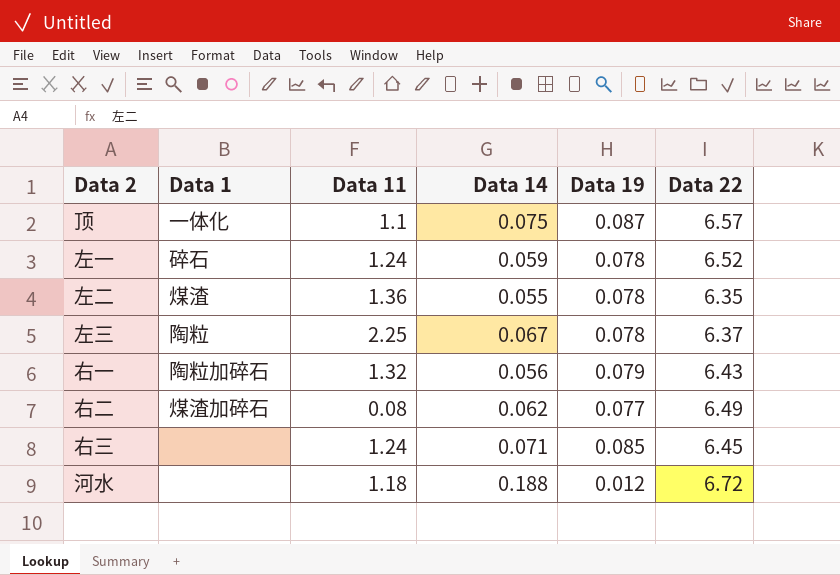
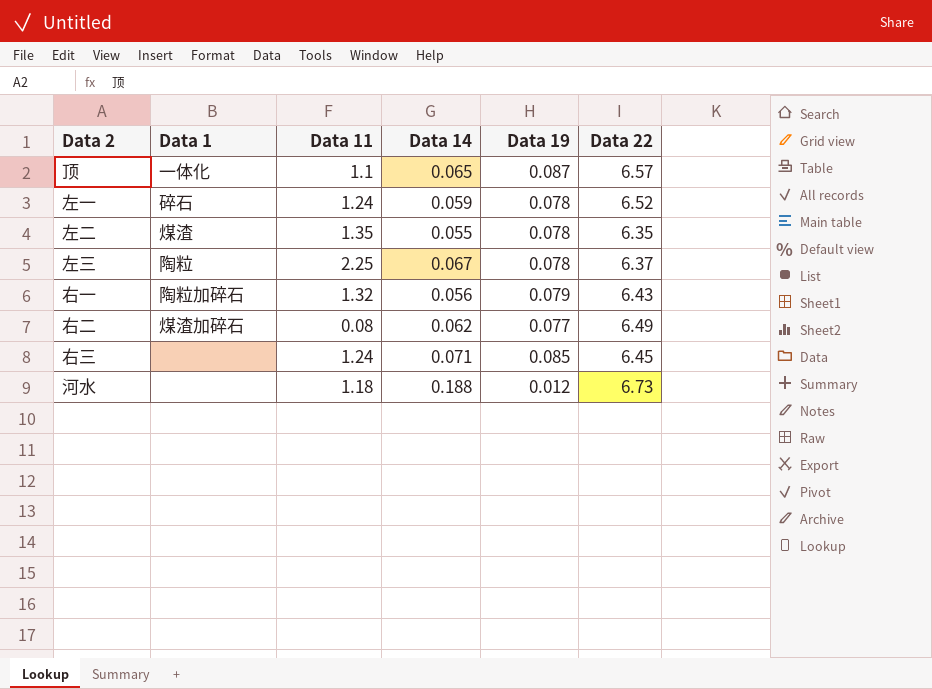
顶 | Data 14: 0.075 -> 0.065
左二 | Data 11: 1.36 -> 1.35
河水 | Data 22: 6.72 -> 6.73

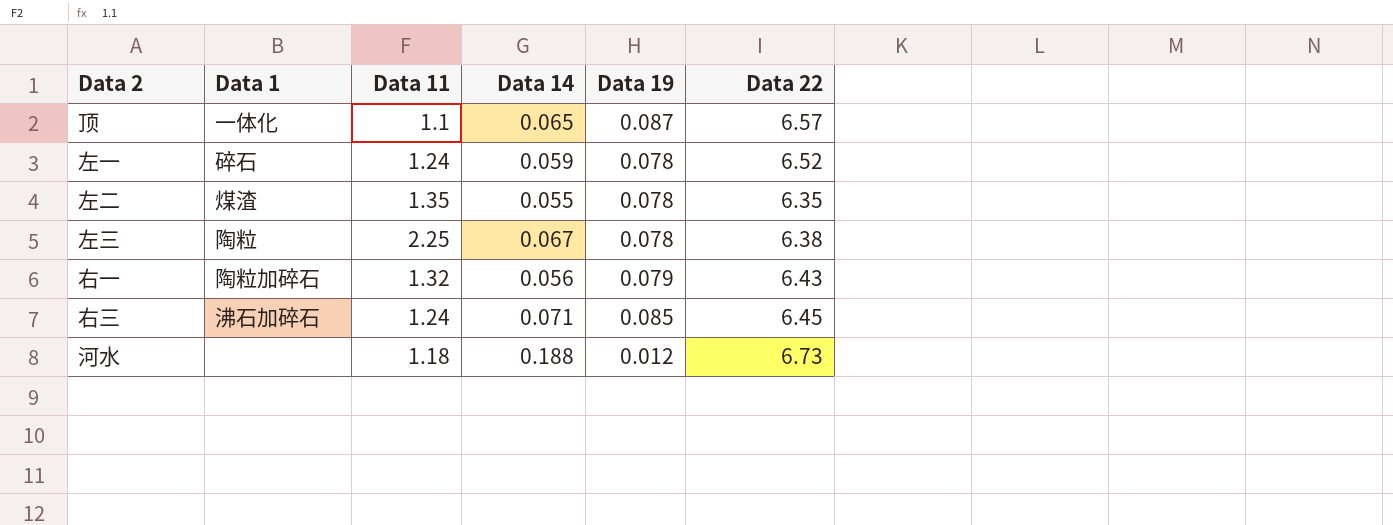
row 右二: 煤渣加碎石 | 0.08 | 0.062 | 0.077 | 6.49 -> none
左三 | Data 22: 6.37 -> 6.38
右三 | Data 1: none -> 沸石加碎石

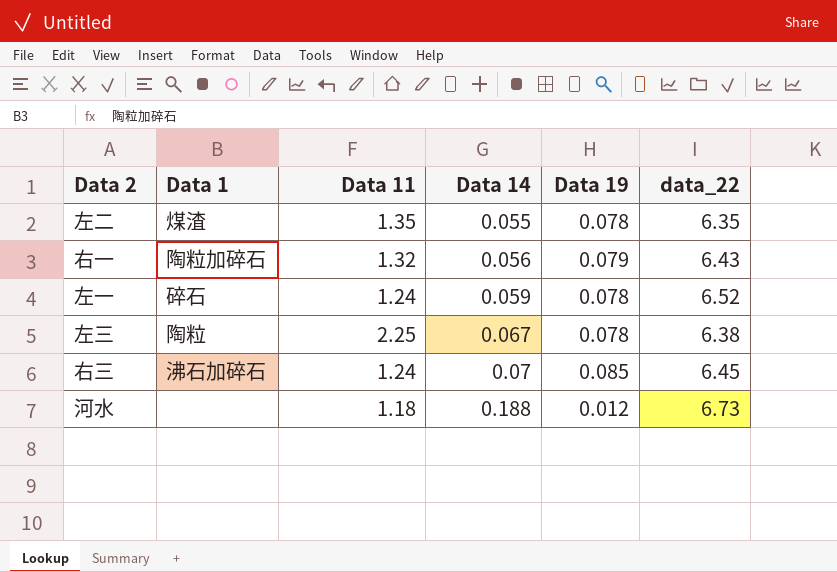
row order: none -> Data 14 ascending
column name: Data 22 -> data_22
row 顶: 一体化 | 1.1 | 0.065 | 0.087 | 6.57 -> none
右三 | Data 14: 0.071 -> 0.07

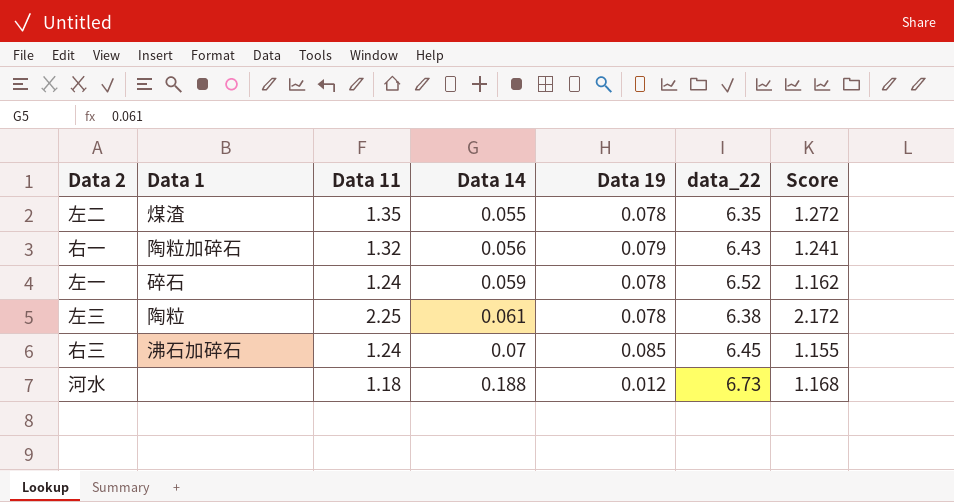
column Score | formula: none -> [Data 11] - [Data 19]
左三 | Data 14: 0.067 -> 0.061

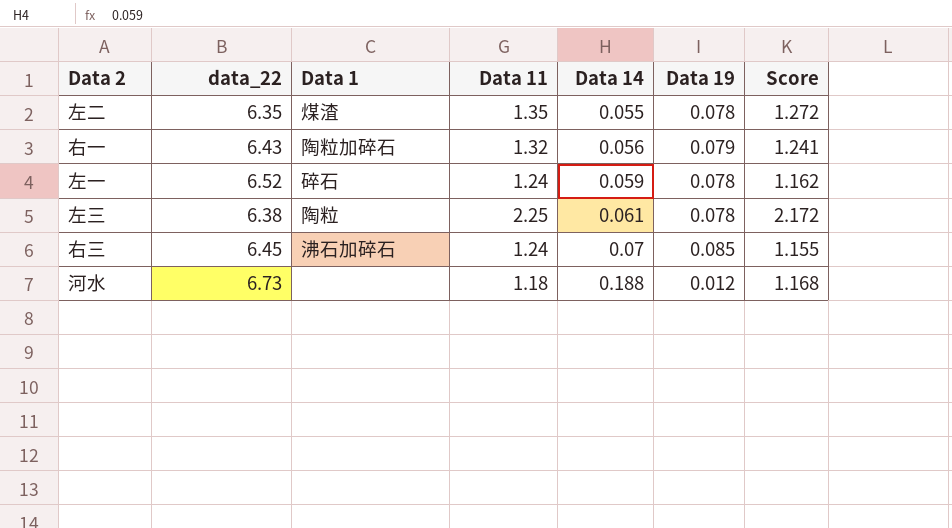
column data_22 | position: 6 -> 2

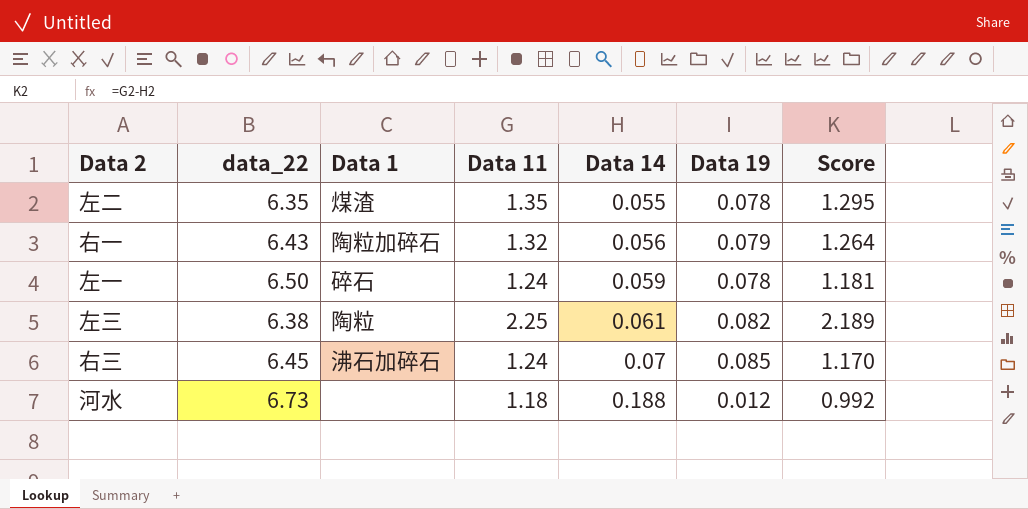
column Score | formula: [Data 11] - [Data 19] -> [Data 11] - [Data 14]
左一 | data_22: 6.52 -> 6.50
左三 | Data 19: 0.078 -> 0.082

